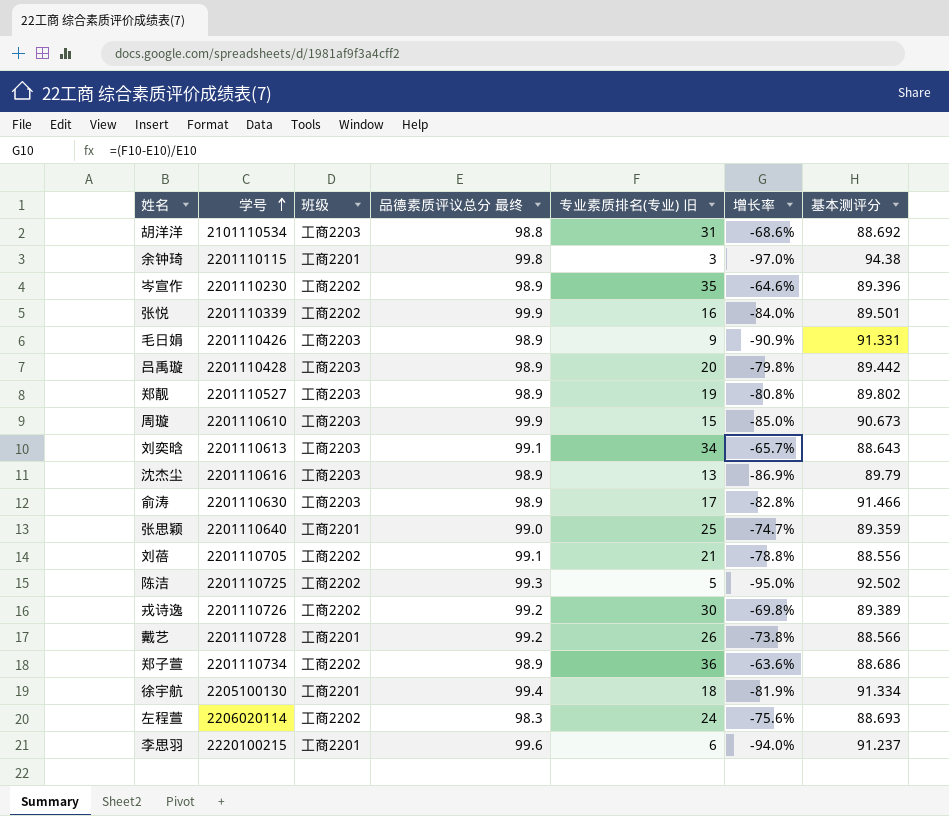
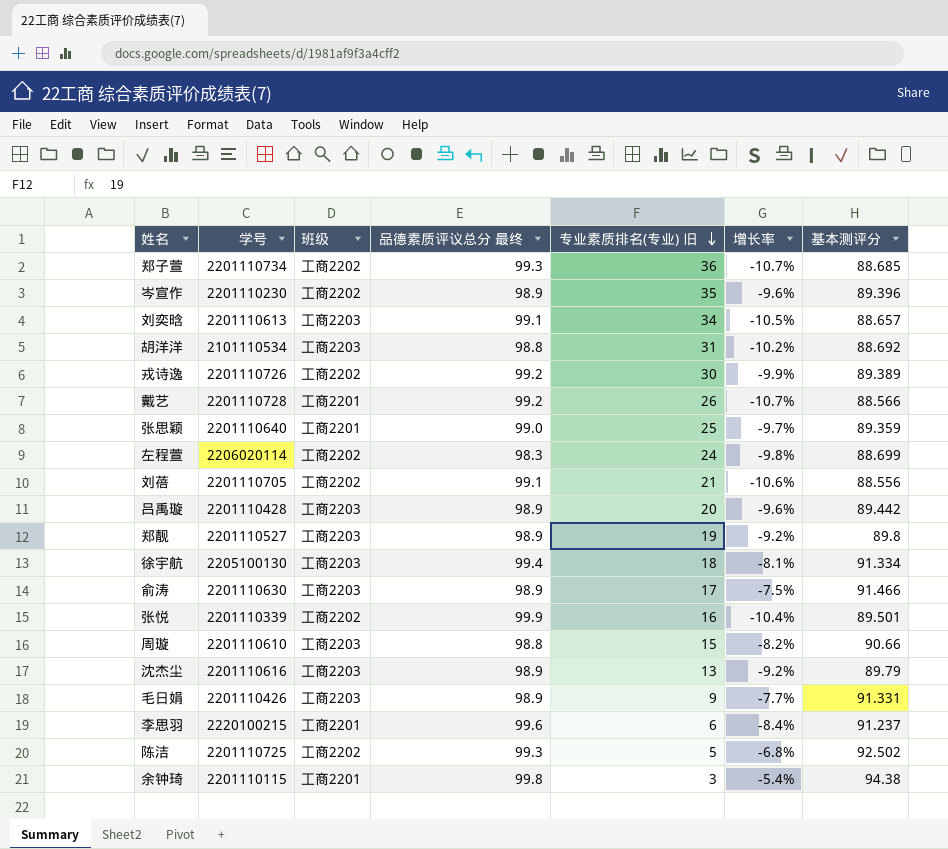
row order: 学号 ascending -> 专业素质排名(专业) 旧 descending
column 增长率 | formula: ([专业素质排名(专业) 旧] - [品德素质评议总分 最终]) / [品德素质评议总分 最终] -> ([基本测评分] - [品德素质评议总分 最终]) / [品德素质评议总分 最终]
郑子萱 | 品德素质评议总分 最终: 98.9 -> 99.3
郑子萱 | 基本测评分: 88.686 -> 88.685
刘奕晗 | 基本测评分: 88.643 -> 88.657
左程萱 | 基本测评分: 88.693 -> 88.699
郑靓 | 基本测评分: 89.802 -> 89.8
徐宇航 | 班级: 工商2201 -> 工商2203
周璇 | 品德素质评议总分 最终: 99.9 -> 98.8
周璇 | 基本测评分: 90.673 -> 90.66

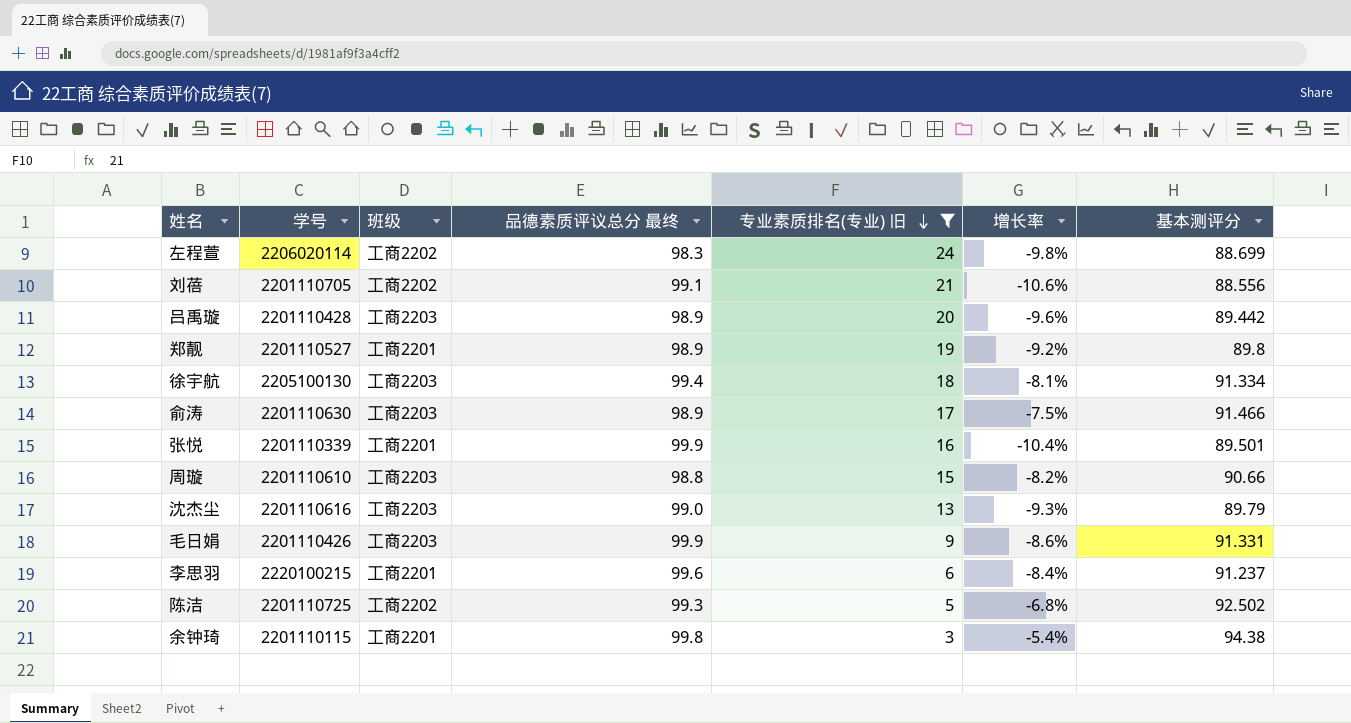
filter: none -> 专业素质排名(专业) 旧 <= 24
郑靓 | 班级: 工商2203 -> 工商2201
张悦 | 班级: 工商2202 -> 工商2201
沈杰尘 | 品德素质评议总分 最终: 98.9 -> 99.0
沈杰尘 | 增长率: -9.2% -> -9.3%
毛日娟 | 品德素质评议总分 最终: 98.9 -> 99.9
毛日娟 | 增长率: -7.7% -> -8.6%

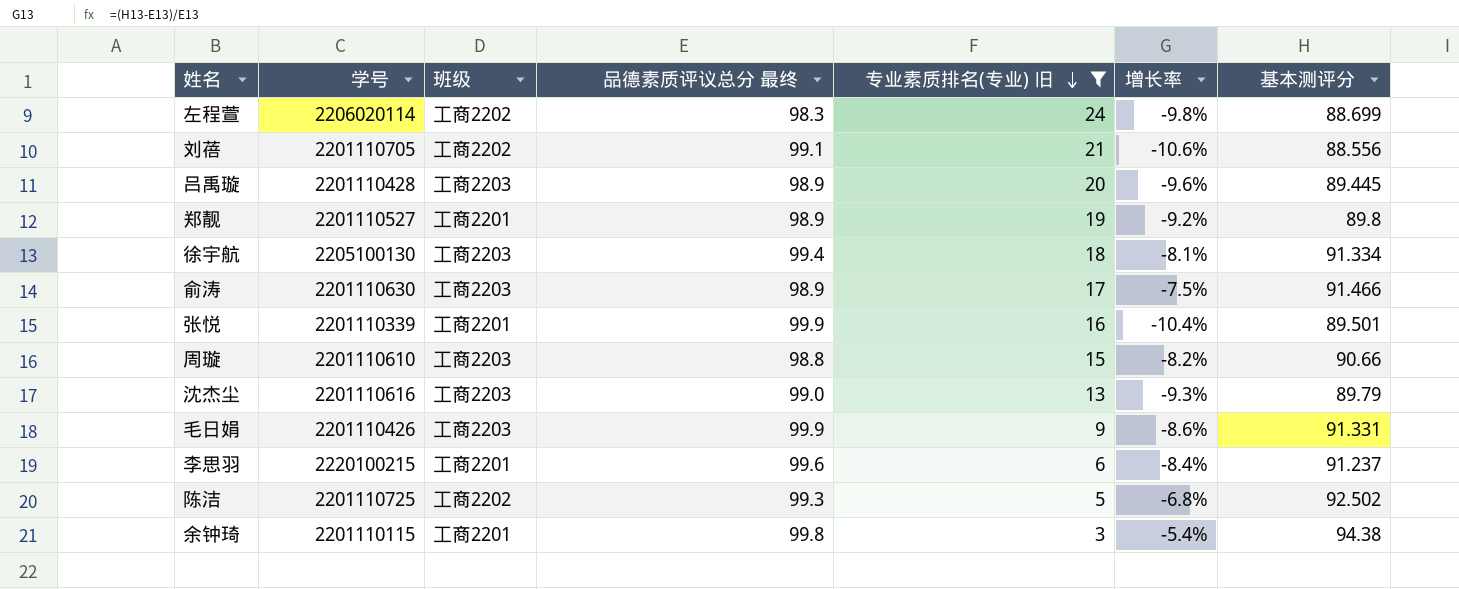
吕禹璇 | 基本测评分: 89.442 -> 89.445

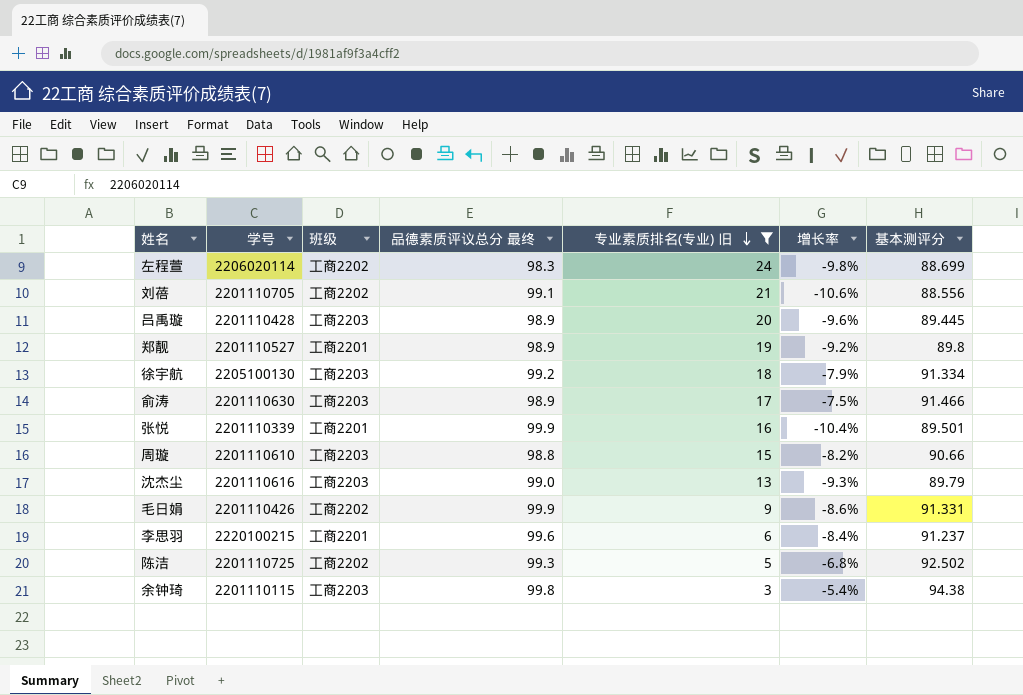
徐宇航 | 品德素质评议总分 最终: 99.4 -> 99.2
徐宇航 | 增长率: -8.1% -> -7.9%
毛日娟 | 班级: 工商2203 -> 工商2202
余钟琦 | 班级: 工商2201 -> 工商2203

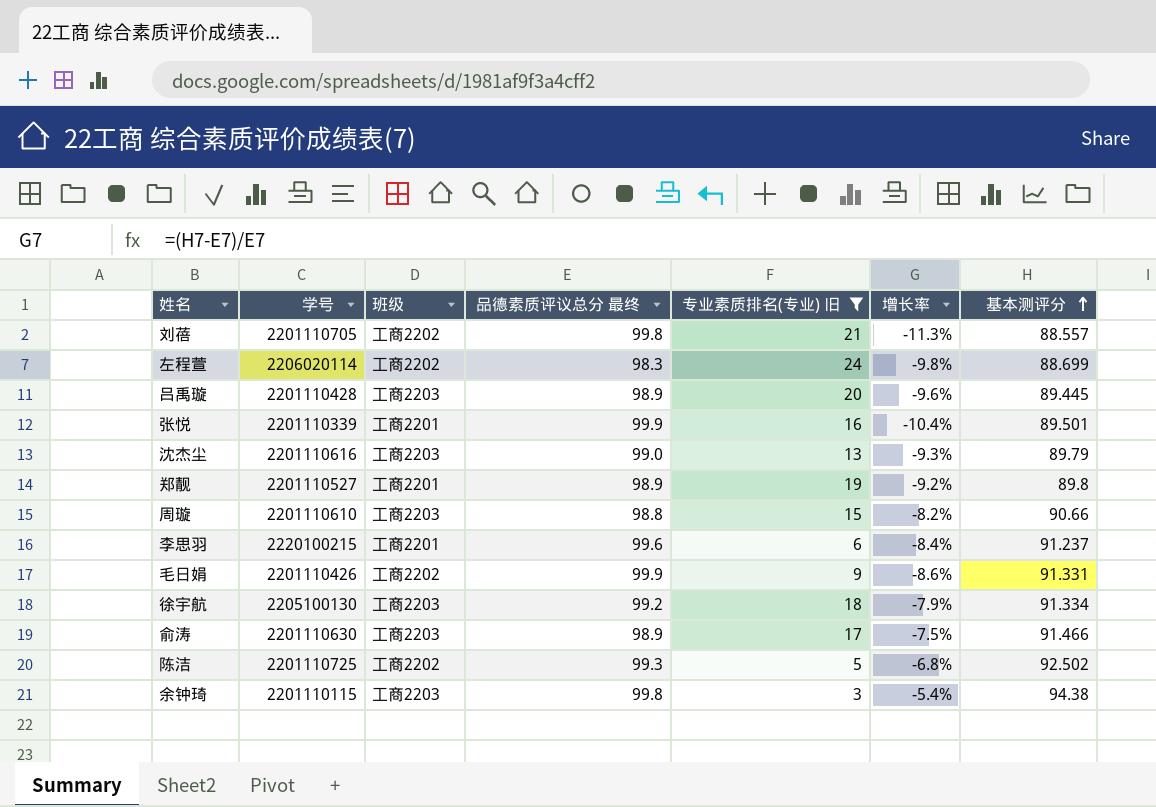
row order: 专业素质排名(专业) 旧 descending -> 基本测评分 ascending
刘蓓 | 品德素质评议总分 最终: 99.1 -> 99.8
刘蓓 | 增长率: -10.6% -> -11.3%
刘蓓 | 基本测评分: 88.556 -> 88.557

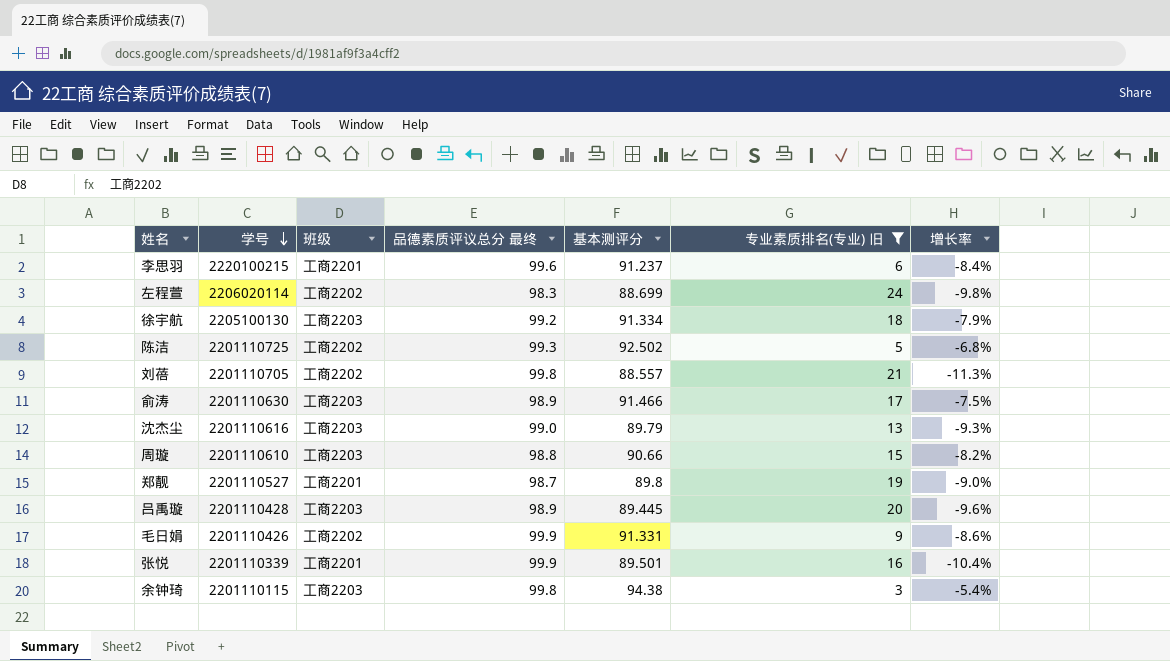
row order: 基本测评分 ascending -> 学号 descending
column 基本测评分 | position: 7 -> 5
郑靓 | 品德素质评议总分 最终: 98.9 -> 98.7
郑靓 | 增长率: -9.2% -> -9.0%

